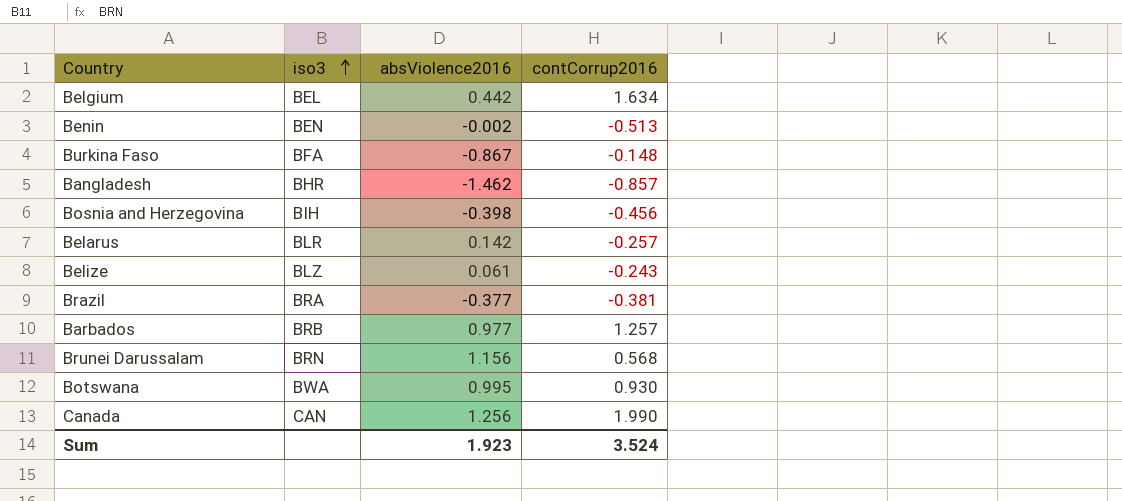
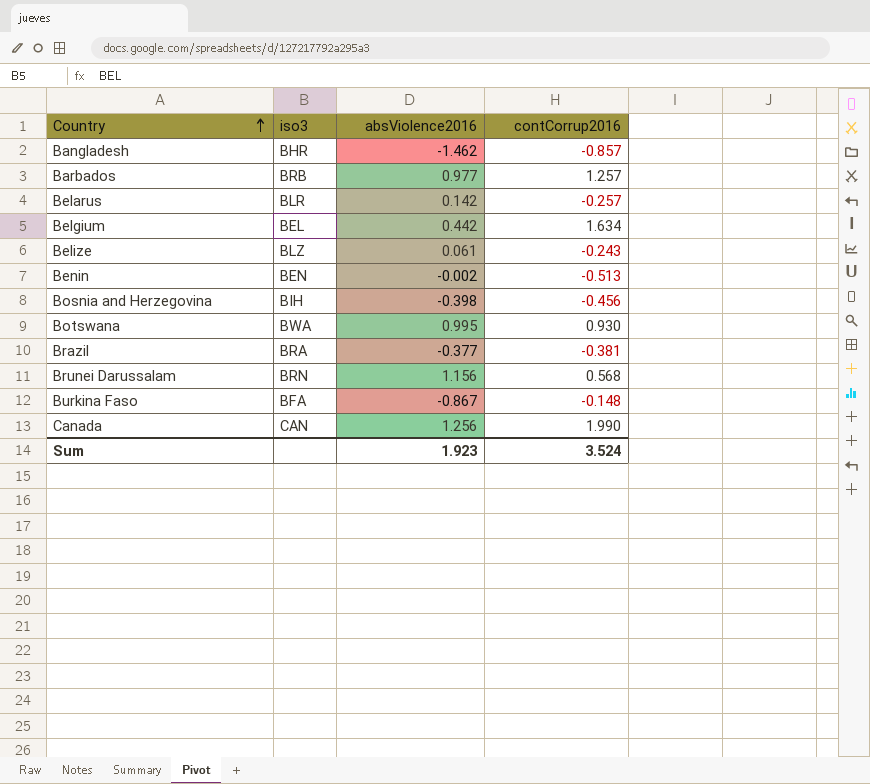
row order: iso3 ascending -> Country ascending

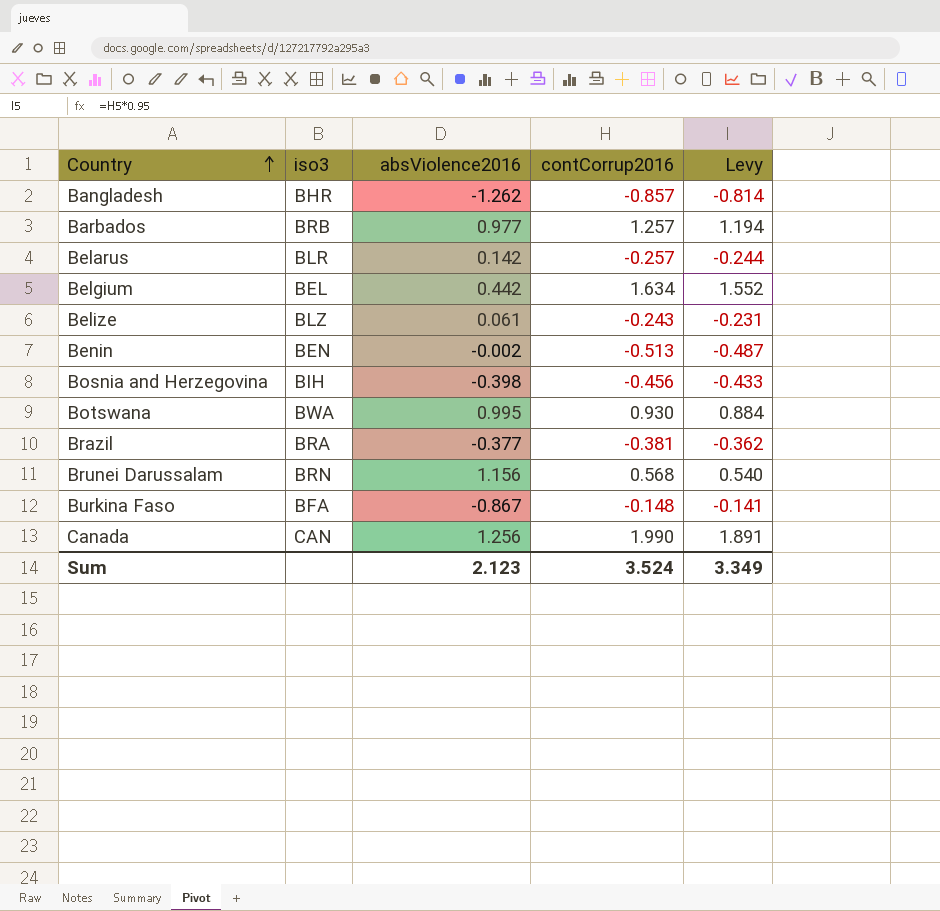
column Levy | formula: none -> [contCorrup2016] * 0.95
Bangladesh | absViolence2016: -1.462 -> -1.262
Sum | absViolence2016: 1.923 -> 2.123

